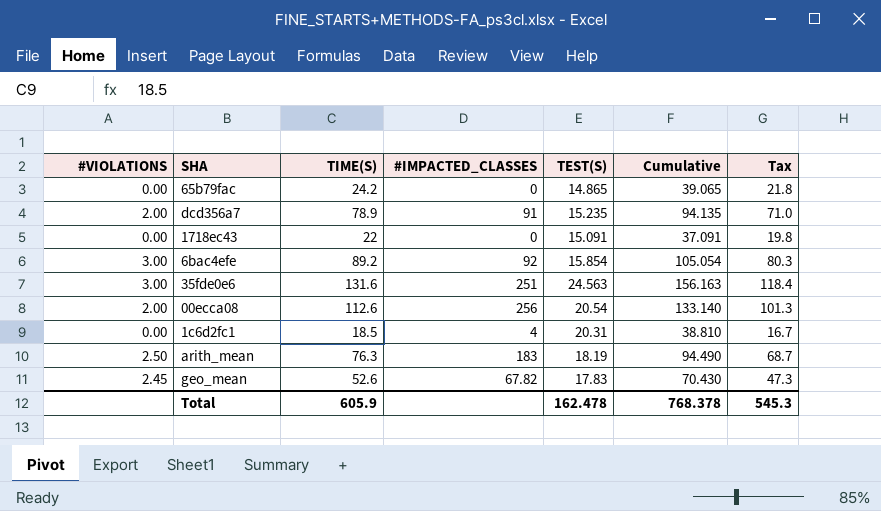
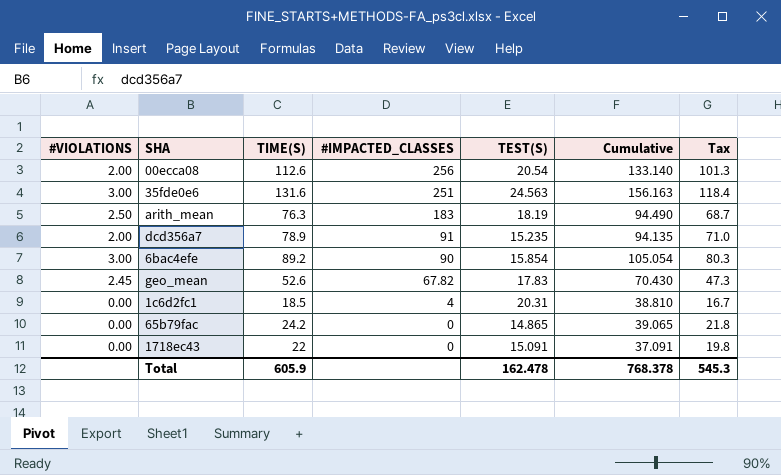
row order: none -> #IMPACTED_CLASSES descending
6bac4efe | #IMPACTED_CLASSES: 92 -> 90

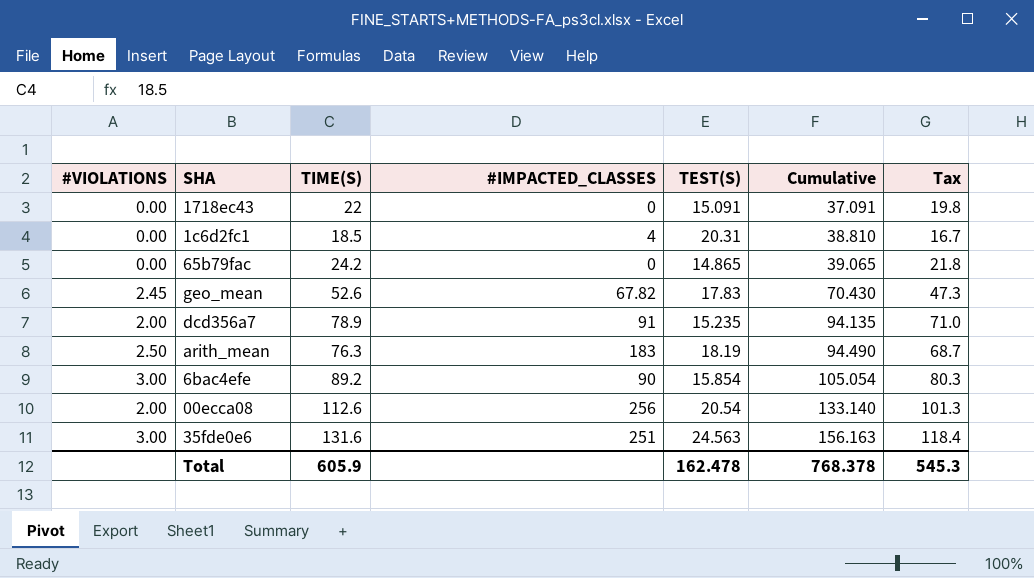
row order: #IMPACTED_CLASSES descending -> Cumulative ascending

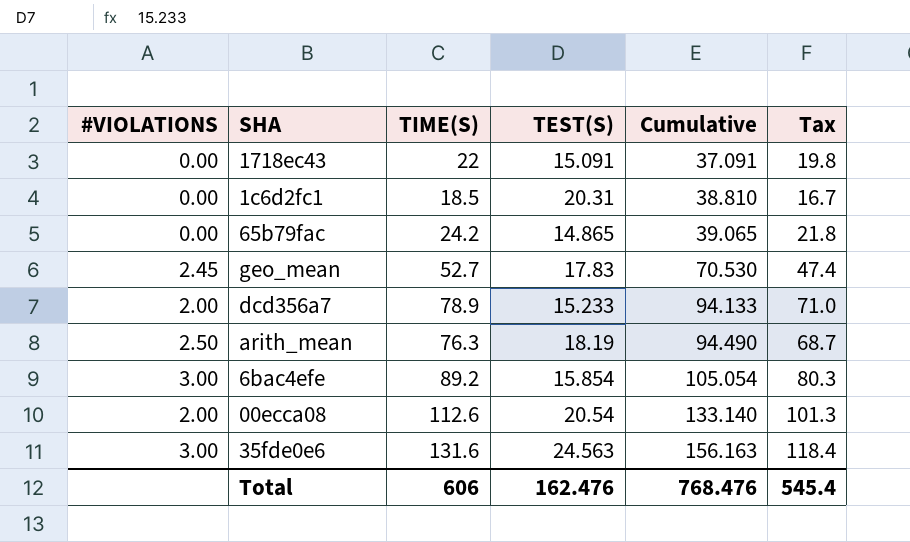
column #IMPACTED_CLASSES | position: 4 -> none
geo_mean | TIME(S): 52.6 -> 52.7
geo_mean | Cumulative: 70.430 -> 70.530
geo_mean | Tax: 47.3 -> 47.4
dcd356a7 | TEST(S): 15.235 -> 15.233
dcd356a7 | Cumulative: 94.135 -> 94.133
Total | TIME(S): 605.9 -> 606
Total | TEST(S): 162.478 -> 162.476
Total | Cumulative: 768.378 -> 768.476
Total | Tax: 545.3 -> 545.4

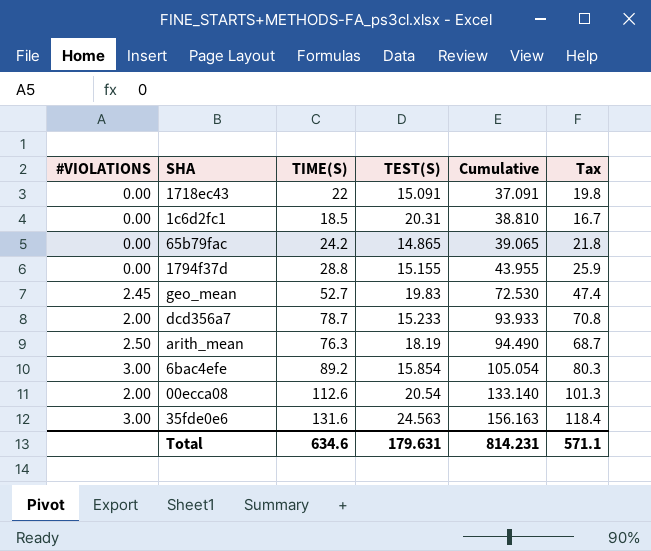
row 1794f37d: none -> 0.00 | 28.8 | 15.155 | 43.955 | 25.9
geo_mean | TEST(S): 17.83 -> 19.83
geo_mean | Cumulative: 70.530 -> 72.530
dcd356a7 | TIME(S): 78.9 -> 78.7
dcd356a7 | Cumulative: 94.133 -> 93.933
dcd356a7 | Tax: 71.0 -> 70.8
Total | TIME(S): 606 -> 634.6
Total | TEST(S): 162.476 -> 179.631
Total | Cumulative: 768.476 -> 814.231
Total | Tax: 545.4 -> 571.1

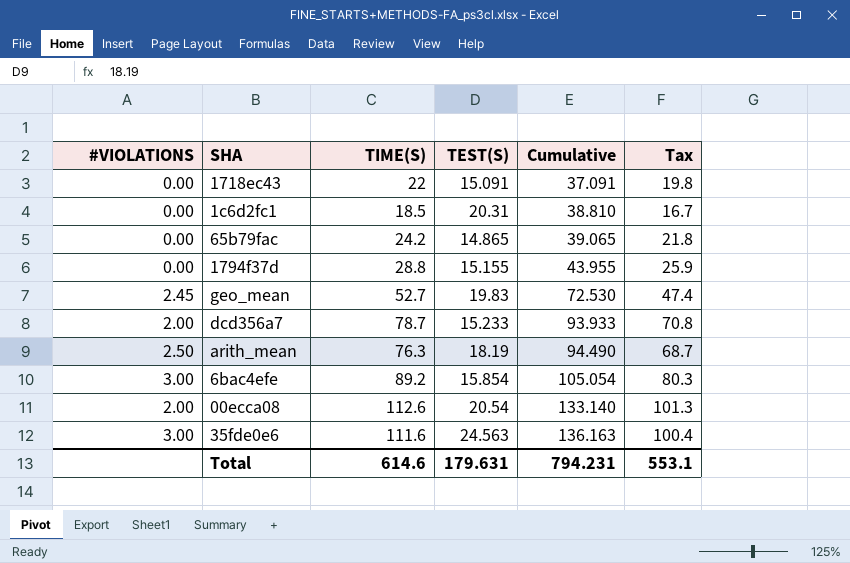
35fde0e6 | TIME(S): 131.6 -> 111.6
35fde0e6 | Cumulative: 156.163 -> 136.163
35fde0e6 | Tax: 118.4 -> 100.4
Total | TIME(S): 634.6 -> 614.6
Total | Cumulative: 814.231 -> 794.231
Total | Tax: 571.1 -> 553.1

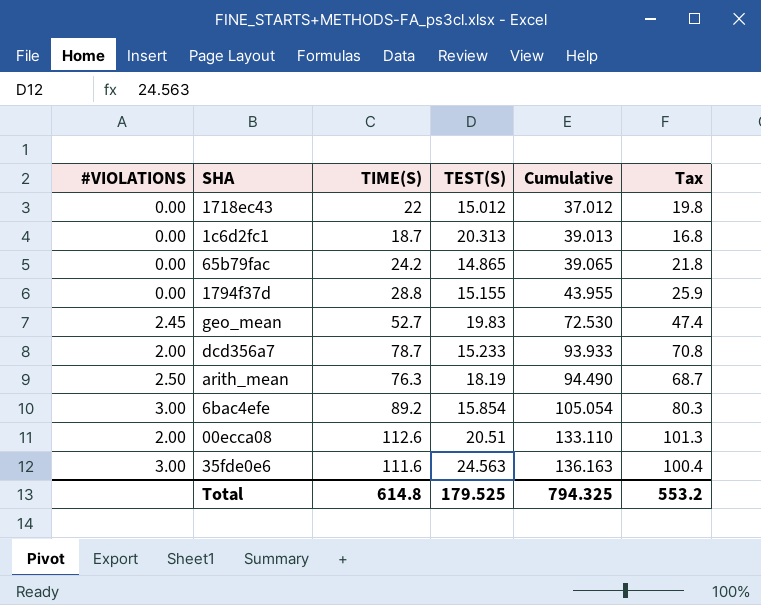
1718ec43 | TEST(S): 15.091 -> 15.012
1718ec43 | Cumulative: 37.091 -> 37.012
1c6d2fc1 | TIME(S): 18.5 -> 18.7
1c6d2fc1 | TEST(S): 20.31 -> 20.313
1c6d2fc1 | Cumulative: 38.810 -> 39.013
1c6d2fc1 | Tax: 16.7 -> 16.8
00ecca08 | TEST(S): 20.54 -> 20.51
00ecca08 | Cumulative: 133.140 -> 133.110
Total | TIME(S): 614.6 -> 614.8
Total | TEST(S): 179.631 -> 179.525
Total | Cumulative: 794.231 -> 794.325
Total | Tax: 553.1 -> 553.2

